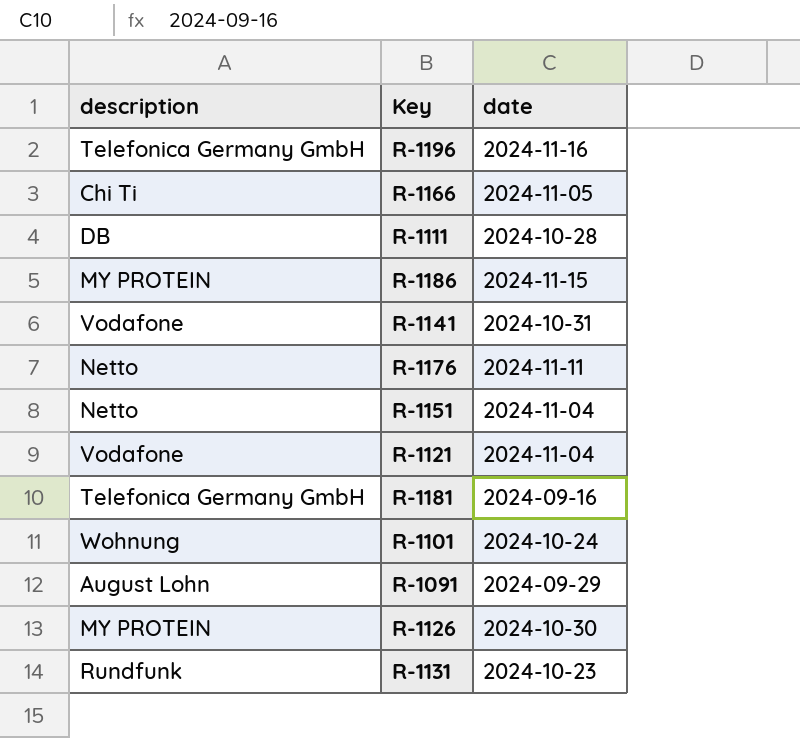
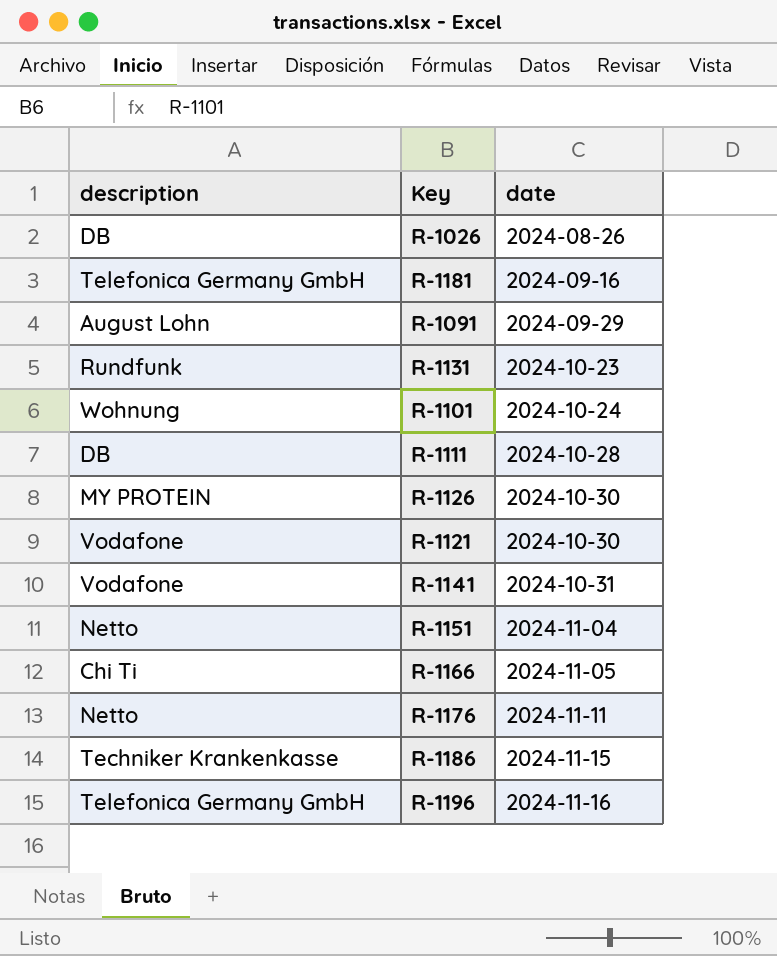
row order: none -> date ascending
row R-1026: none -> DB | 2024-08-26
R-1121 | date: 2024-11-04 -> 2024-10-30
R-1186 | description: MY PROTEIN -> Techniker Krankenkasse

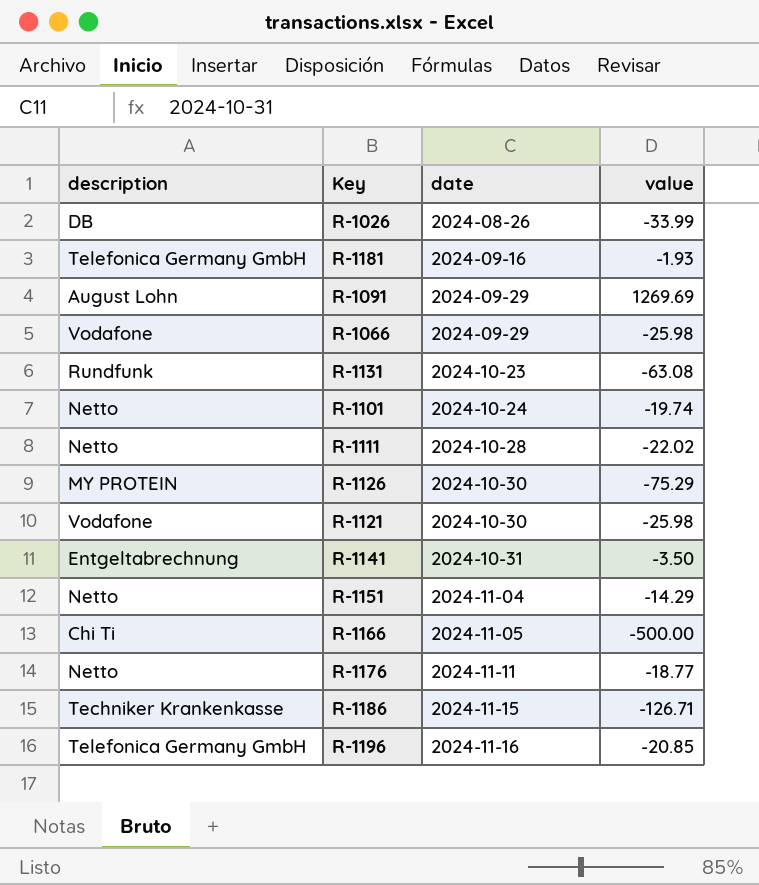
column value | position: none -> 4
row R-1066: none -> Vodafone | 2024-09-29 | -25.98
R-1101 | description: Wohnung -> Netto
R-1111 | description: DB -> Netto
R-1141 | description: Vodafone -> Entgeltabrechnung

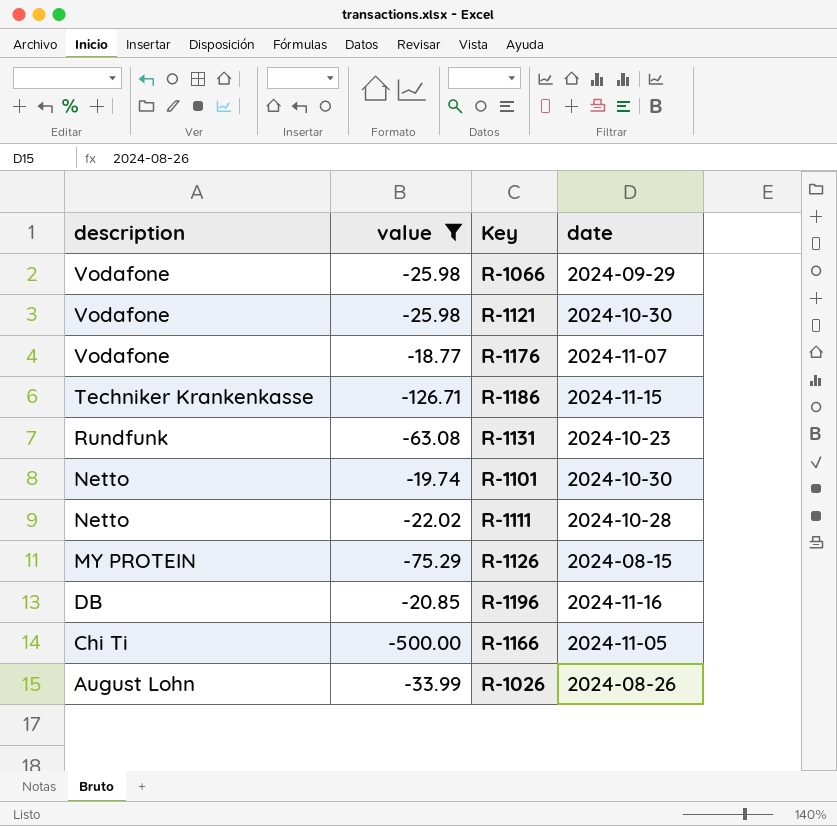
filter: none -> value <= -18.77
row order: date ascending -> description descending
column value | position: 4 -> 2
R-1176 | description: Netto -> Vodafone
R-1176 | date: 2024-11-11 -> 2024-11-07
R-1101 | date: 2024-10-24 -> 2024-10-30
R-1126 | date: 2024-10-30 -> 2024-08-15
R-1196 | description: Telefonica Germany GmbH -> DB
R-1026 | description: DB -> August Lohn

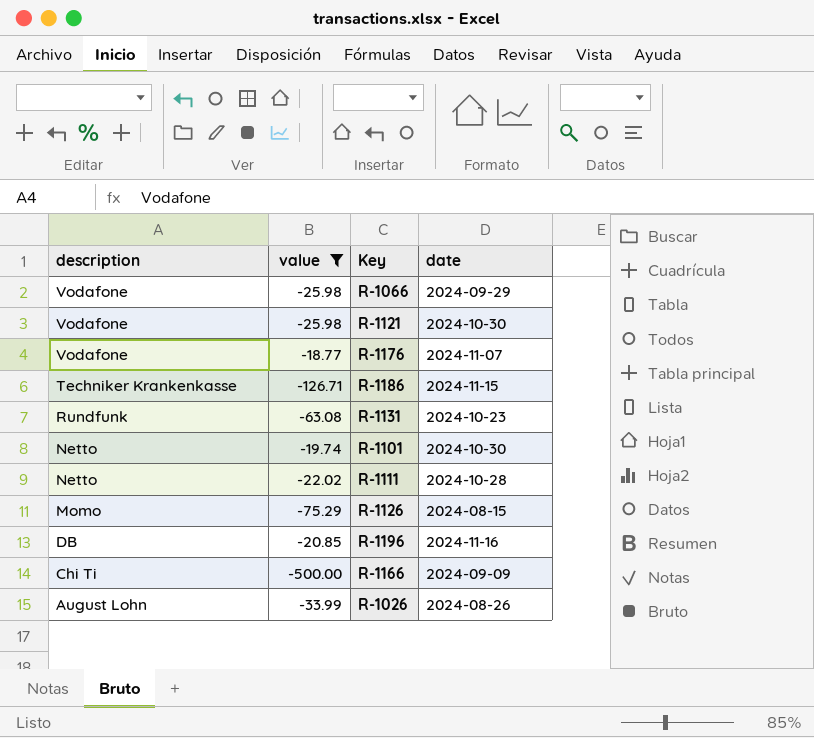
R-1126 | description: MY PROTEIN -> Momo
R-1166 | date: 2024-11-05 -> 2024-09-09

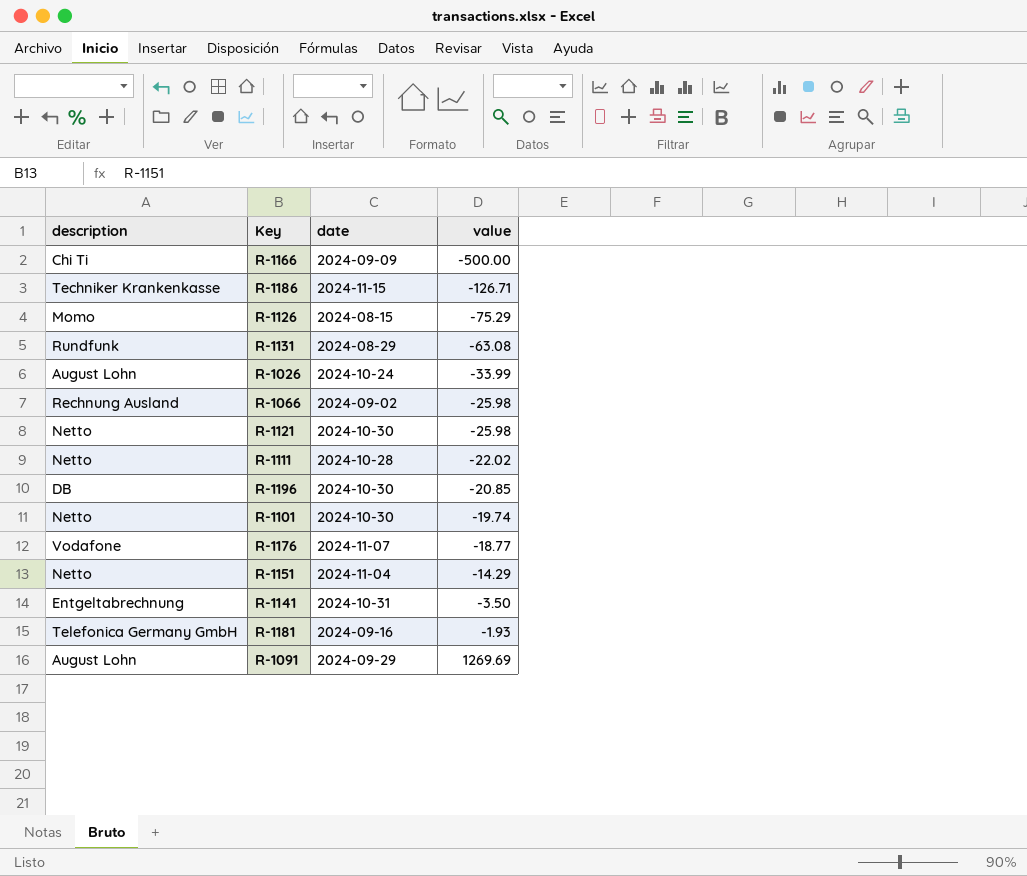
filter: value <= -18.77 -> none
row order: description descending -> value ascending
column value | position: 2 -> 4
R-1131 | date: 2024-10-23 -> 2024-08-29
R-1026 | date: 2024-08-26 -> 2024-10-24
R-1066 | description: Vodafone -> Rechnung Ausland
R-1066 | date: 2024-09-29 -> 2024-09-02
R-1121 | description: Vodafone -> Netto
R-1196 | date: 2024-11-16 -> 2024-10-30

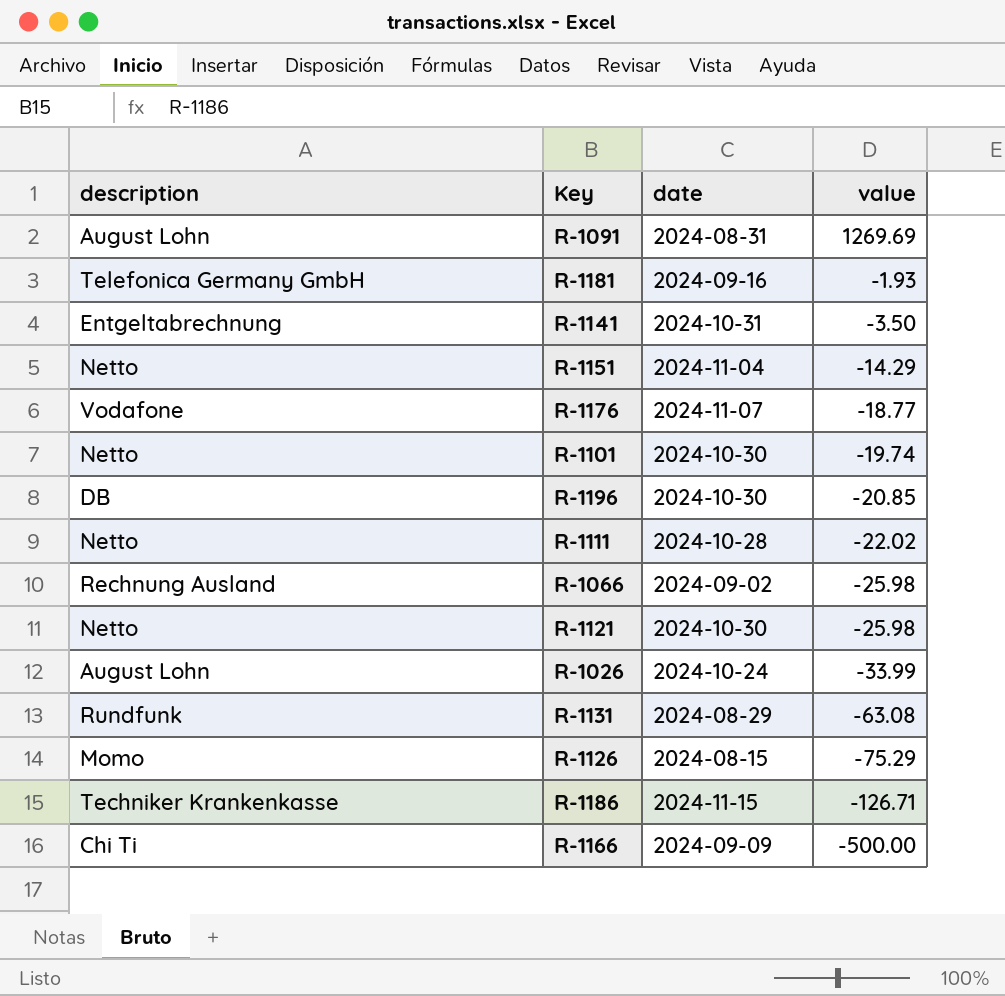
row order: value ascending -> value descending
R-1091 | date: 2024-09-29 -> 2024-08-31

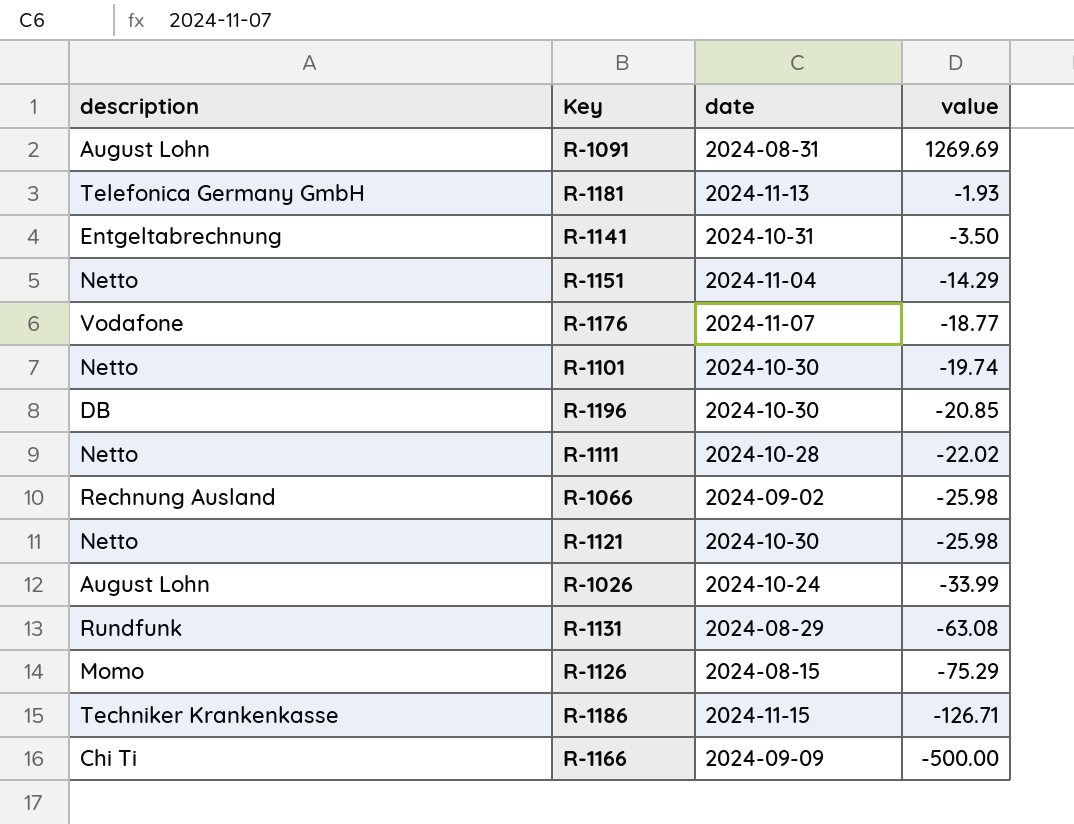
R-1181 | date: 2024-09-16 -> 2024-11-13

